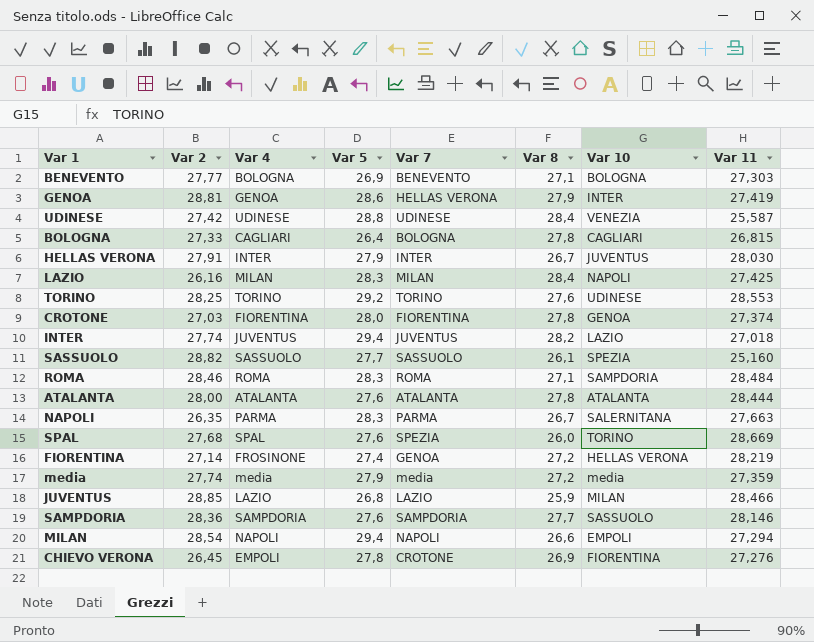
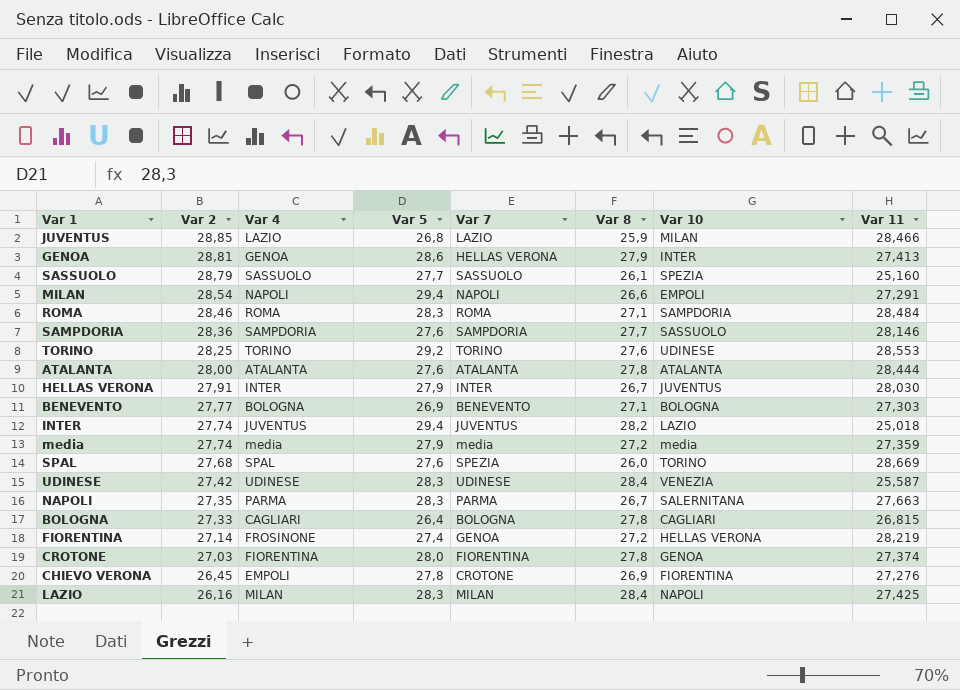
row order: none -> Var 2 descending
GENOA | Var 11: 27,419 -> 27,413
SASSUOLO | Var 2: 28,82 -> 28,79
MILAN | Var 11: 27,294 -> 27,291
INTER | Var 11: 27,018 -> 25,018
UDINESE | Var 5: 28,8 -> 28,3
NAPOLI | Var 2: 26,35 -> 27,35

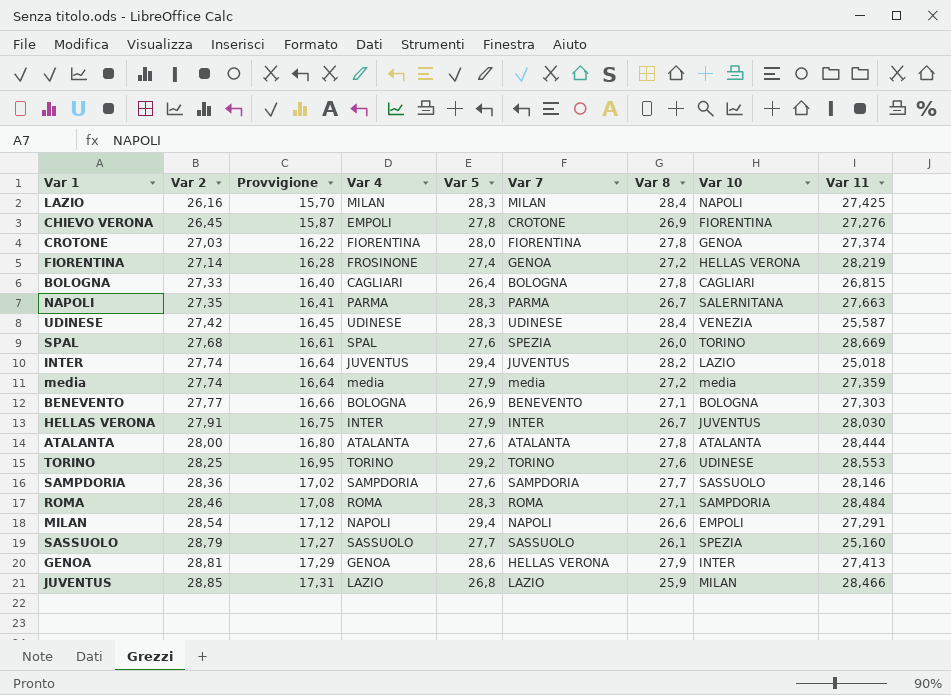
row order: Var 2 descending -> Var 2 ascending
column Provvigione | formula: none -> [Var 2] * 0,6

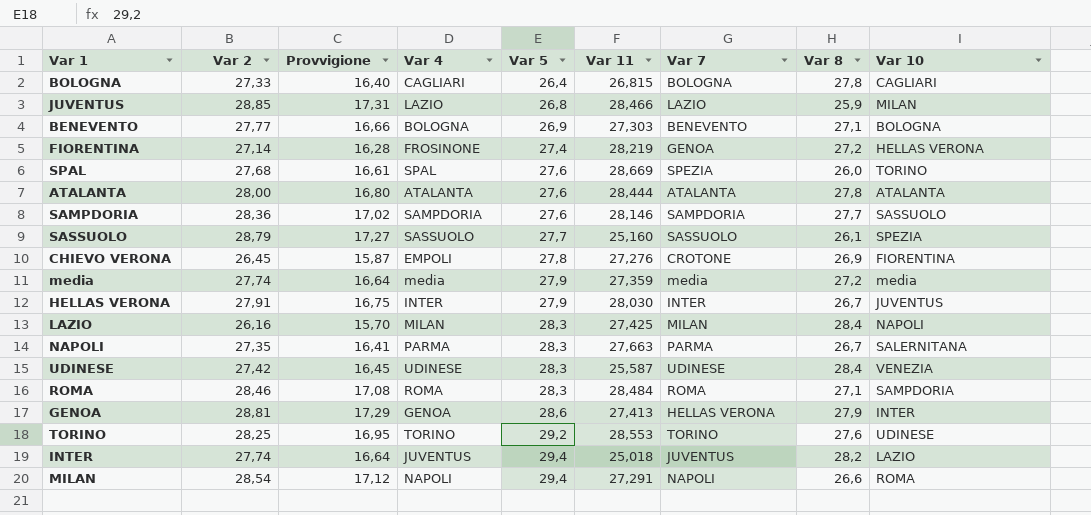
row order: Var 2 ascending -> Var 5 ascending
column Var 11 | position: 9 -> 6
row CROTONE: 27,03 | 16,22 | FIORENTINA | 28,0 | FIORENTINA | 27,8 | GENOA | 27,374 -> none
MILAN | Var 10: EMPOLI -> ROMA

